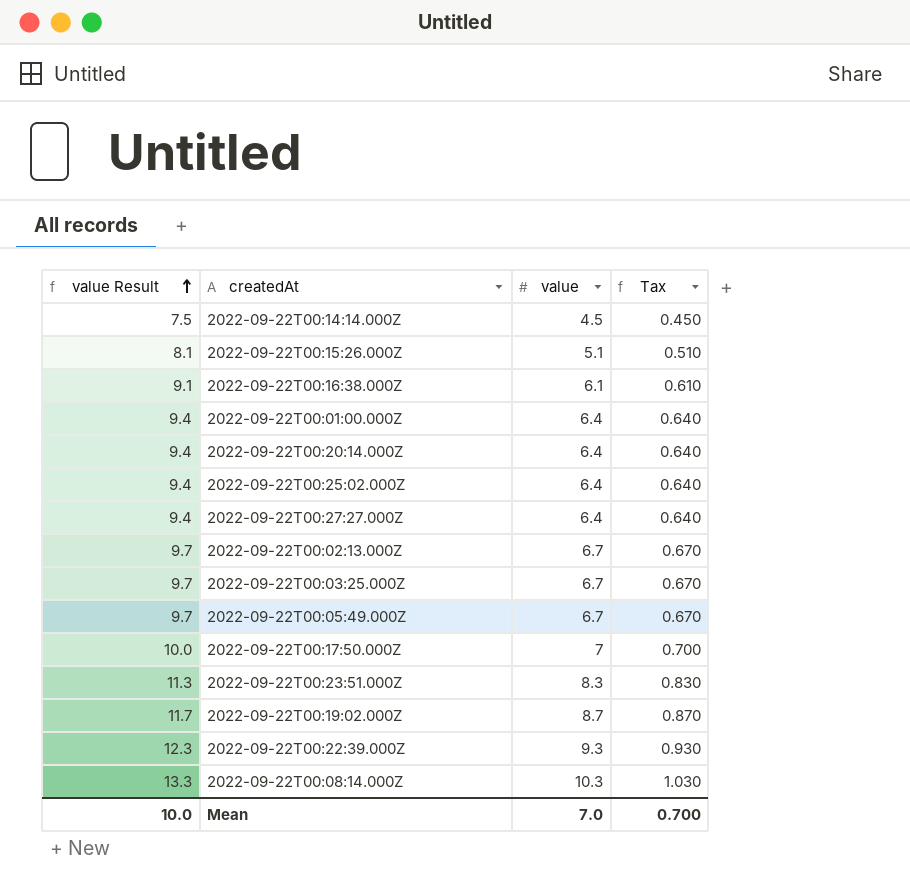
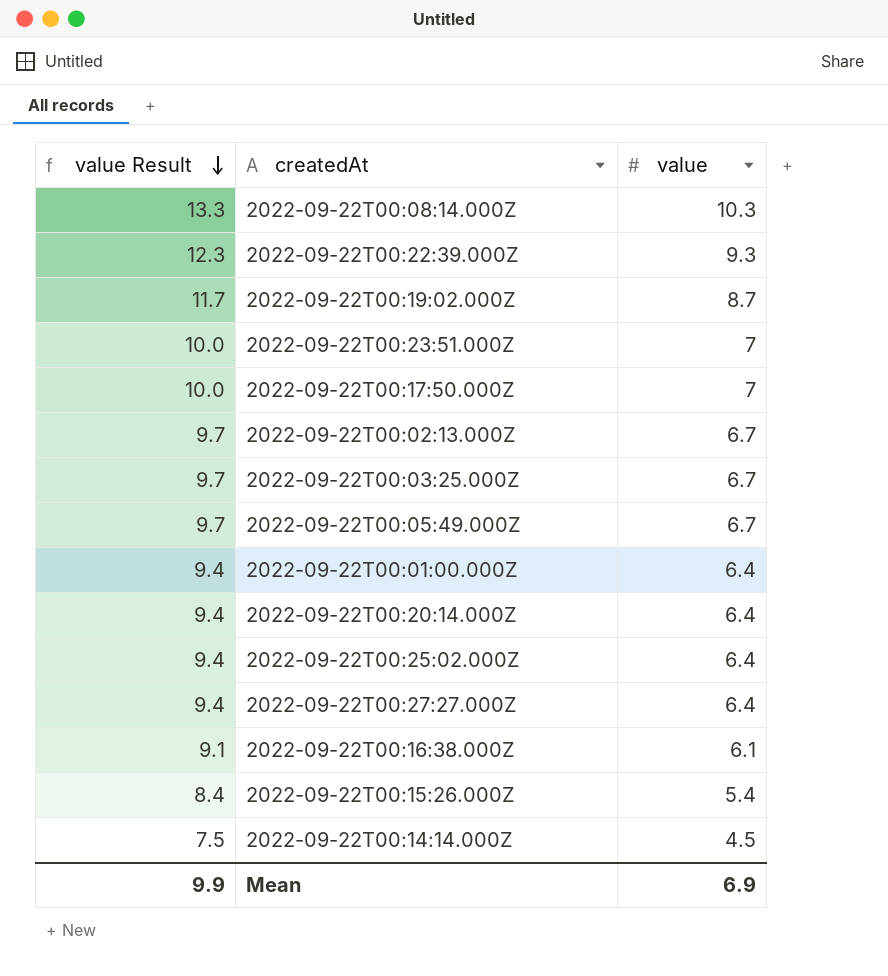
row order: value Result ascending -> value Result descending
column Tax | formula: [value] * 0.1 -> none
2022-09-22T00:23:51.000Z | value Result: 11.3 -> 10.0
2022-09-22T00:23:51.000Z | value: 8.3 -> 7
2022-09-22T00:15:26.000Z | value Result: 8.1 -> 8.4
2022-09-22T00:15:26.000Z | value: 5.1 -> 5.4
Mean | value Result: 10.0 -> 9.9
Mean | value: 7.0 -> 6.9

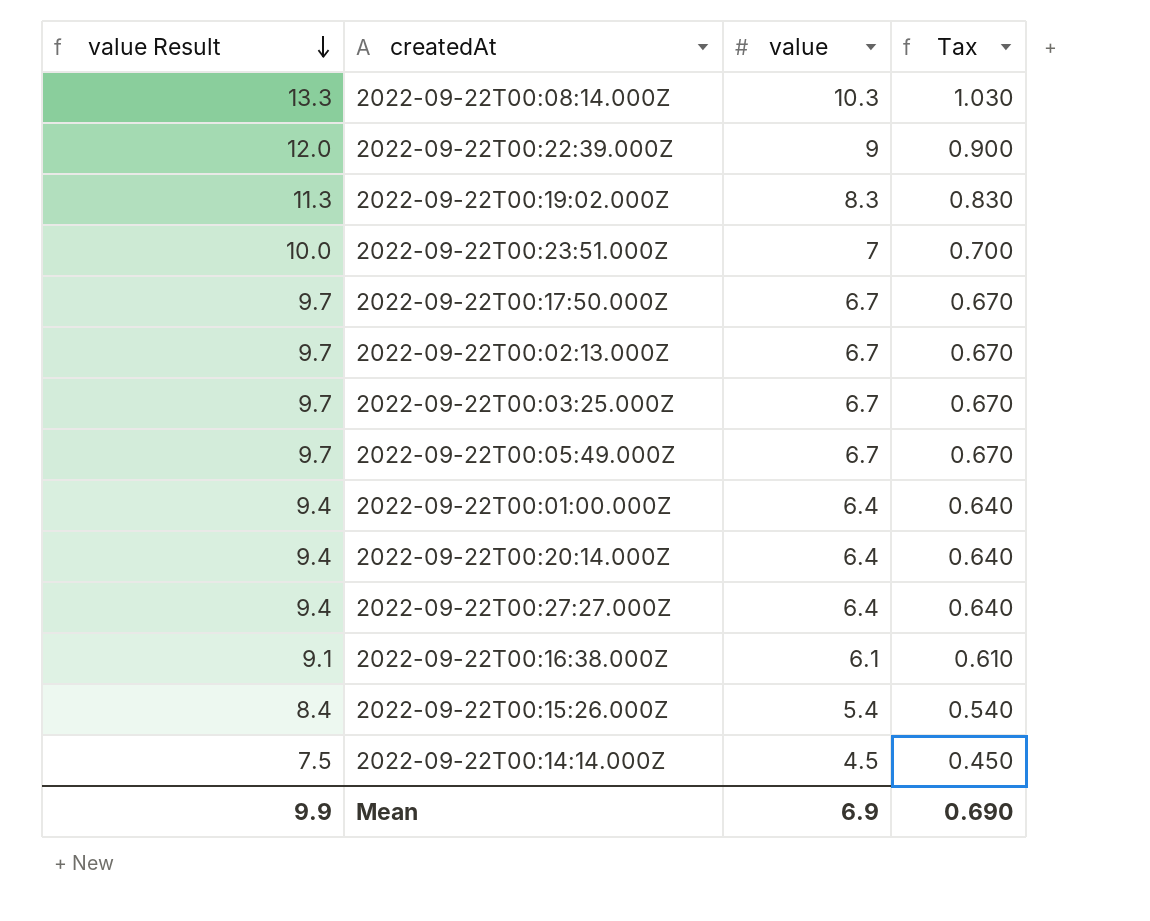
column Tax | formula: none -> [value] * 0.1
row 2022-09-22T00:25:02.000Z: 9.4 | 6.4 -> none
2022-09-22T00:22:39.000Z | value Result: 12.3 -> 12.0
2022-09-22T00:22:39.000Z | value: 9.3 -> 9
2022-09-22T00:19:02.000Z | value Result: 11.7 -> 11.3
2022-09-22T00:19:02.000Z | value: 8.7 -> 8.3
2022-09-22T00:17:50.000Z | value Result: 10.0 -> 9.7
2022-09-22T00:17:50.000Z | value: 7 -> 6.7

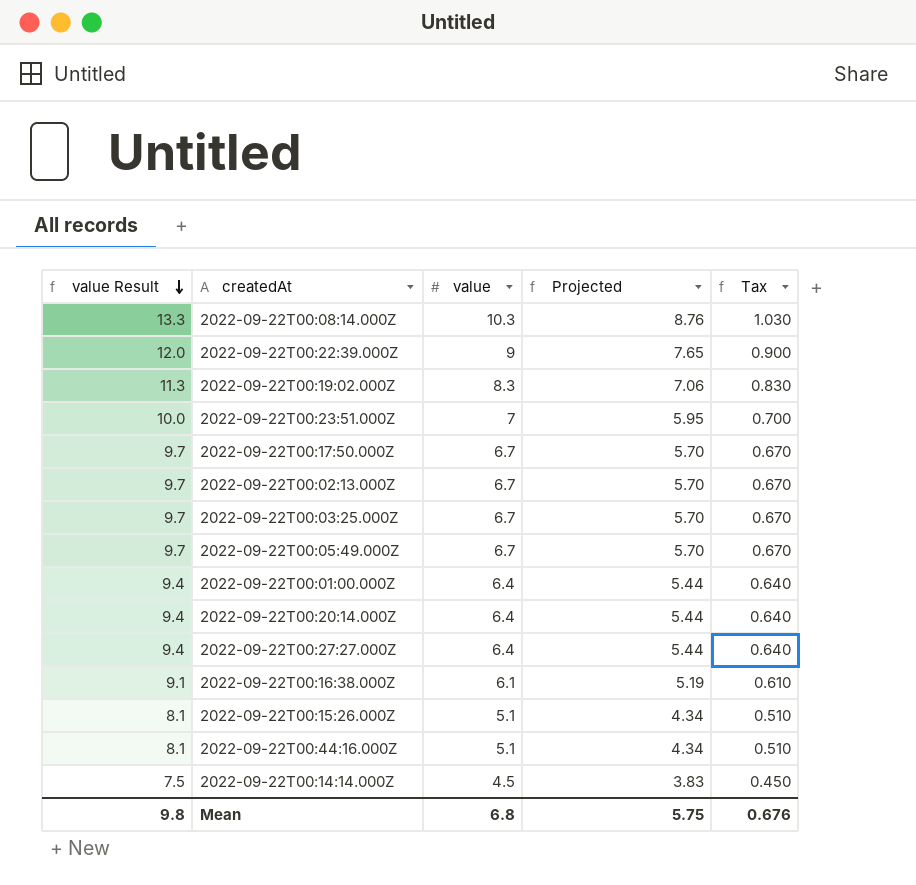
column Projected | formula: none -> [value] * 0.85
2022-09-22T00:15:26.000Z | value Result: 8.4 -> 8.1
2022-09-22T00:15:26.000Z | value: 5.4 -> 5.1
2022-09-22T00:15:26.000Z | Tax: 0.540 -> 0.510
row 2022-09-22T00:44:16.000Z: none -> 8.1 | 5.1 | 4.34 | 0.510
Mean | value Result: 9.9 -> 9.8
Mean | value: 6.9 -> 6.8
Mean | Tax: 0.690 -> 0.676

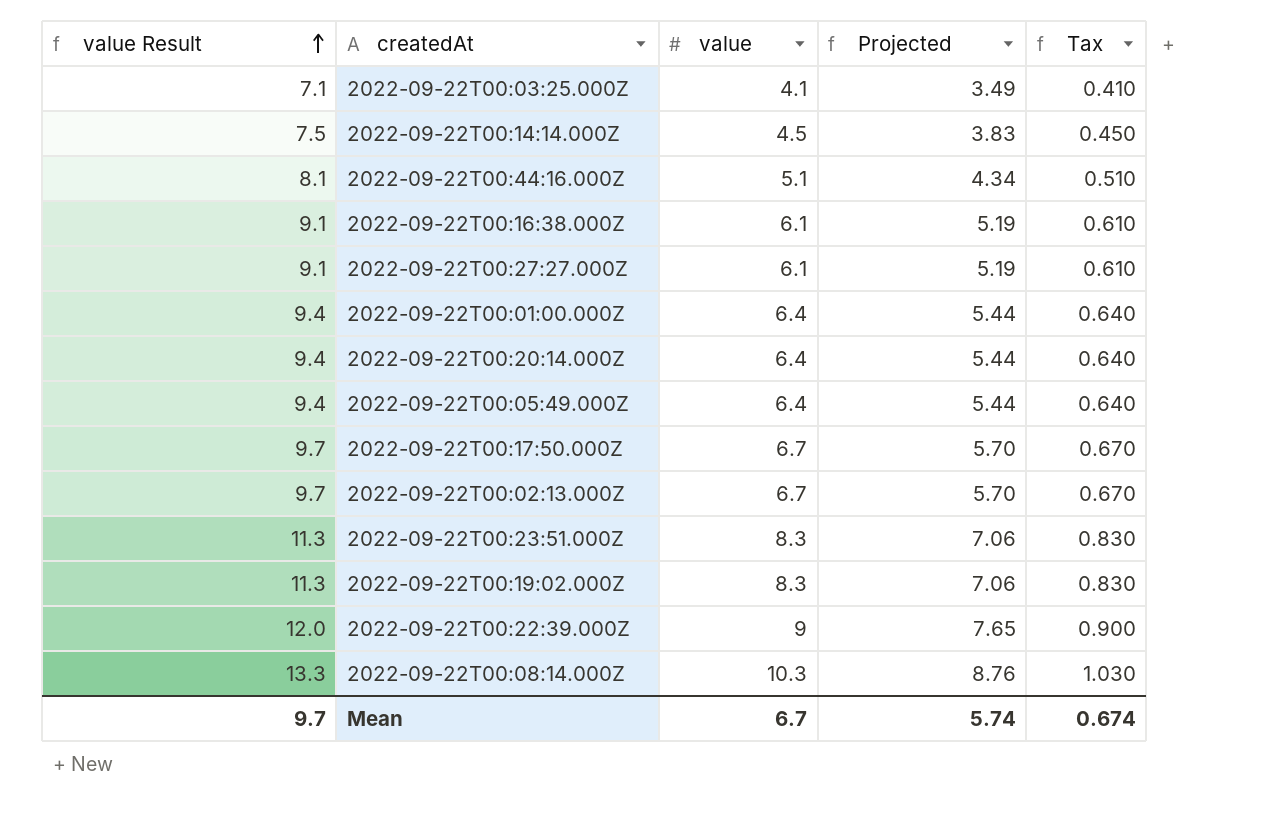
row order: value Result descending -> value Result ascending
row 2022-09-22T00:15:26.000Z: 8.1 | 5.1 | 4.34 | 0.510 -> none
2022-09-22T00:03:25.000Z | value Result: 9.7 -> 7.1
2022-09-22T00:03:25.000Z | value: 6.7 -> 4.1
2022-09-22T00:03:25.000Z | Projected: 5.70 -> 3.49
2022-09-22T00:03:25.000Z | Tax: 0.670 -> 0.410
2022-09-22T00:27:27.000Z | value Result: 9.4 -> 9.1
2022-09-22T00:27:27.000Z | value: 6.4 -> 6.1
2022-09-22T00:27:27.000Z | Projected: 5.44 -> 5.19
2022-09-22T00:27:27.000Z | Tax: 0.640 -> 0.610
2022-09-22T00:05:49.000Z | value Result: 9.7 -> 9.4
2022-09-22T00:05:49.000Z | value: 6.7 -> 6.4
2022-09-22T00:05:49.000Z | Projected: 5.70 -> 5.44
2022-09-22T00:05:49.000Z | Tax: 0.670 -> 0.640
2022-09-22T00:23:51.000Z | value Result: 10.0 -> 11.3
2022-09-22T00:23:51.000Z | value: 7 -> 8.3
2022-09-22T00:23:51.000Z | Projected: 5.95 -> 7.06
2022-09-22T00:23:51.000Z | Tax: 0.700 -> 0.830
Mean | value Result: 9.8 -> 9.7
Mean | value: 6.8 -> 6.7
Mean | Projected: 5.75 -> 5.74
Mean | Tax: 0.676 -> 0.674

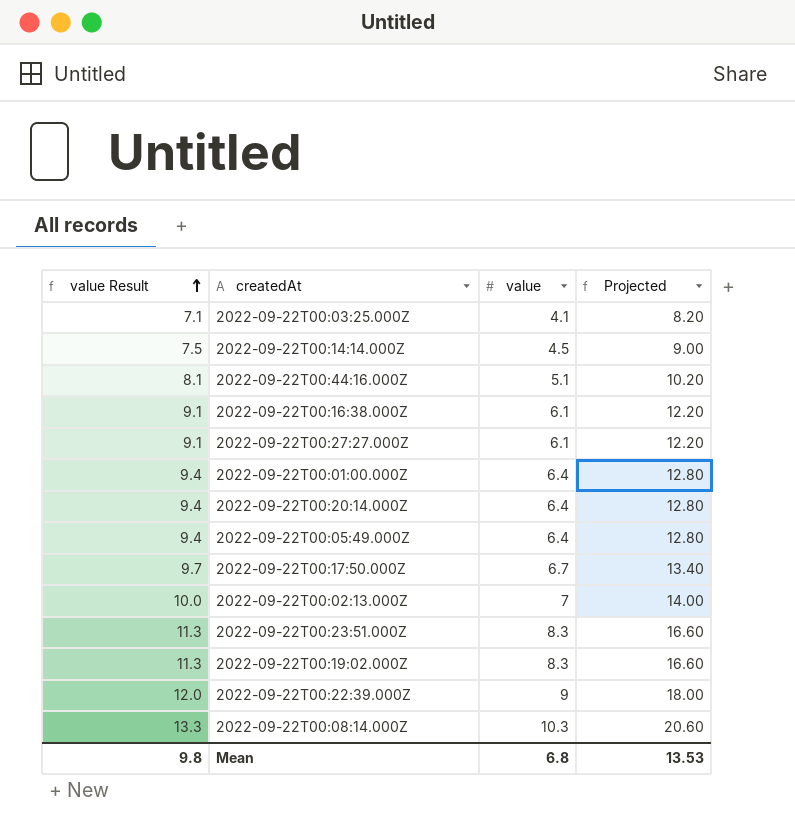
column Tax | formula: [value] * 0.1 -> none
column Projected | formula: [value] * 0.85 -> [value] * 2
2022-09-22T00:02:13.000Z | value Result: 9.7 -> 10.0
2022-09-22T00:02:13.000Z | value: 6.7 -> 7
Mean | value Result: 9.7 -> 9.8
Mean | value: 6.7 -> 6.8
Mean | Projected: 5.74 -> 13.53

